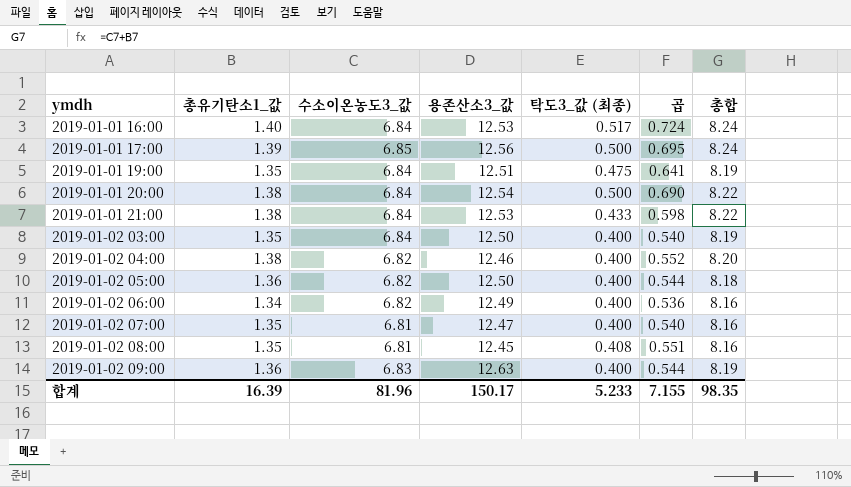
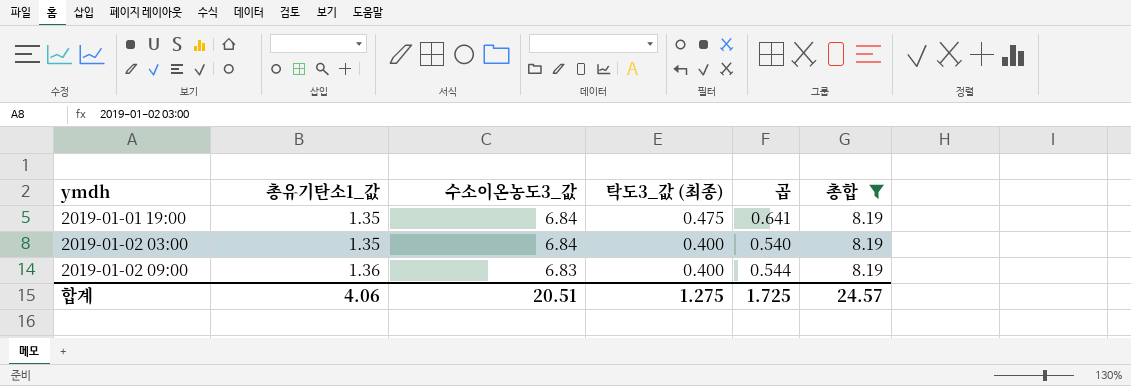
filter: none -> 총합 = 8.19
column 용존산소3_값 | position: 4 -> none
합계 | 총유기탄소1_값: 16.39 -> 4.06
합계 | 수소이온농도3_값: 81.96 -> 20.51
합계 | 탁도3_값 (최종): 5.233 -> 1.275
합계 | 곱: 7.155 -> 1.725
합계 | 총합: 98.35 -> 24.57

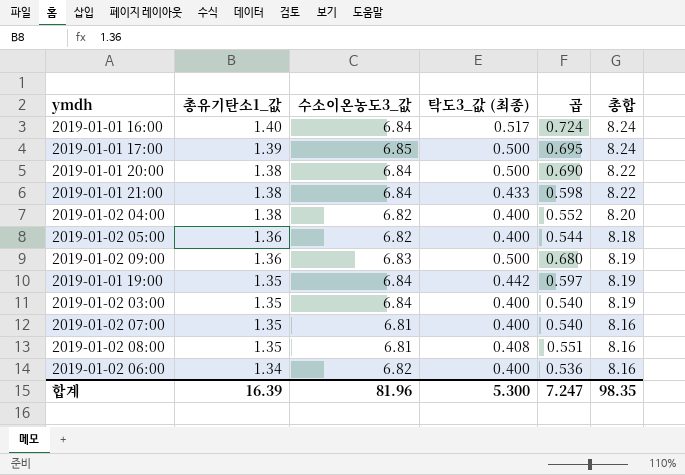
filter: 총합 = 8.19 -> none
row order: ymdh ascending -> 총유기탄소1_값 descending
2019-01-02 09:00 | 탁도3_값 (최종): 0.400 -> 0.500
2019-01-02 09:00 | 곱: 0.544 -> 0.680
2019-01-01 19:00 | 탁도3_값 (최종): 0.475 -> 0.442
2019-01-01 19:00 | 곱: 0.641 -> 0.597
합계 | 총유기탄소1_값: 4.06 -> 16.39
합계 | 수소이온농도3_값: 20.51 -> 81.96
합계 | 탁도3_값 (최종): 1.275 -> 5.300
합계 | 곱: 1.725 -> 7.247
합계 | 총합: 24.57 -> 98.35

